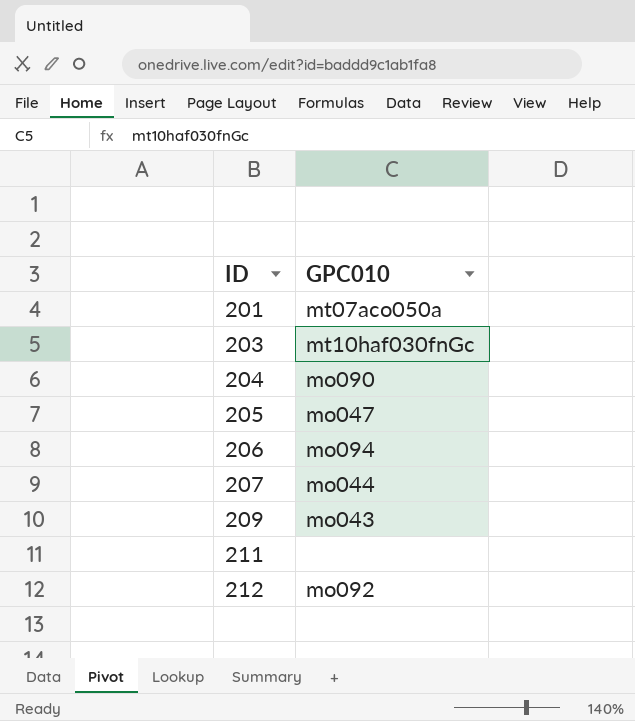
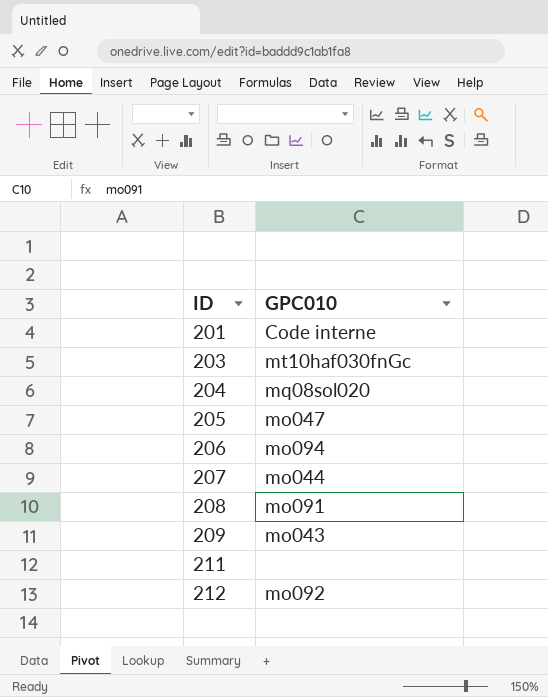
201 | GPC010: mt07aco050a -> Code interne
204 | GPC010: mo090 -> mq08sol020
row 208: none -> mo091

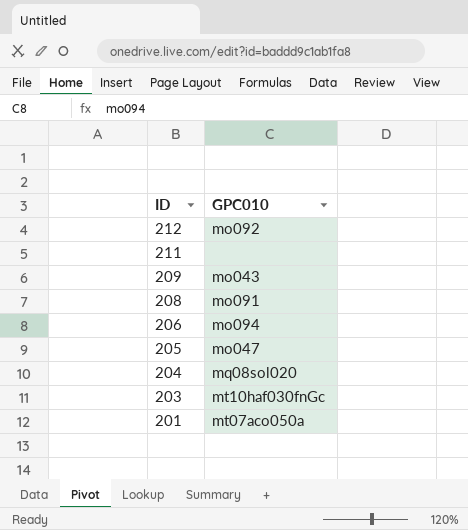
row order: ID ascending -> ID descending
row 207: mo044 -> none
201 | GPC010: Code interne -> mt07aco050a

